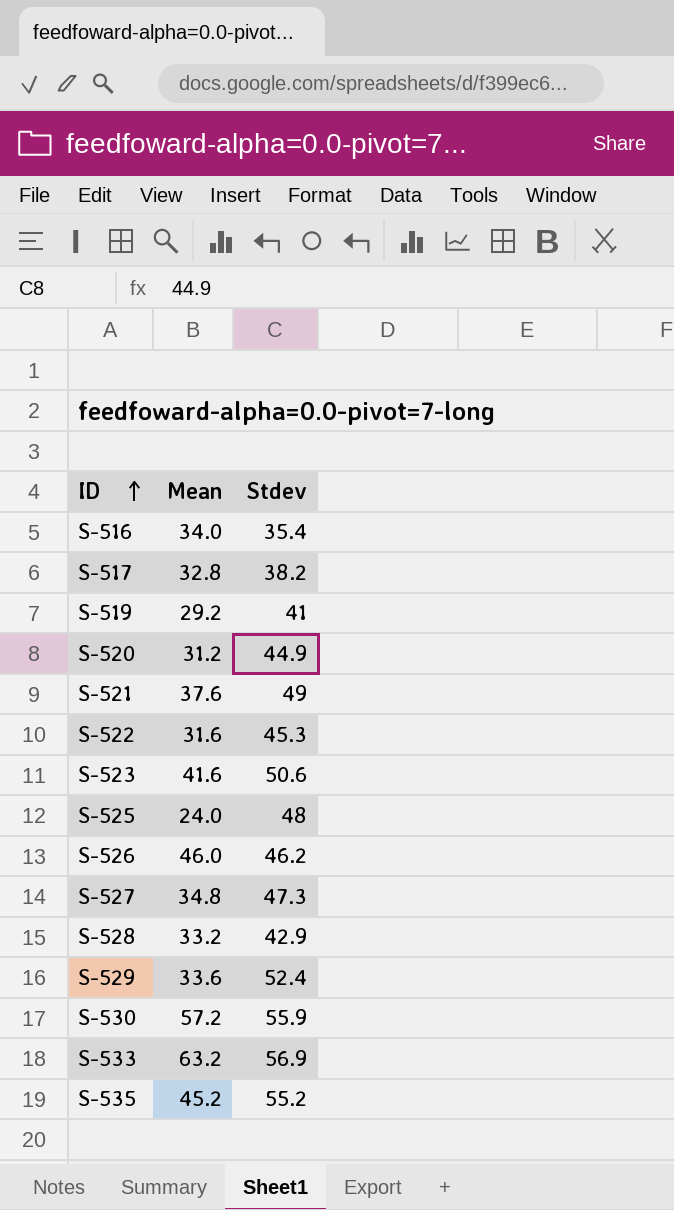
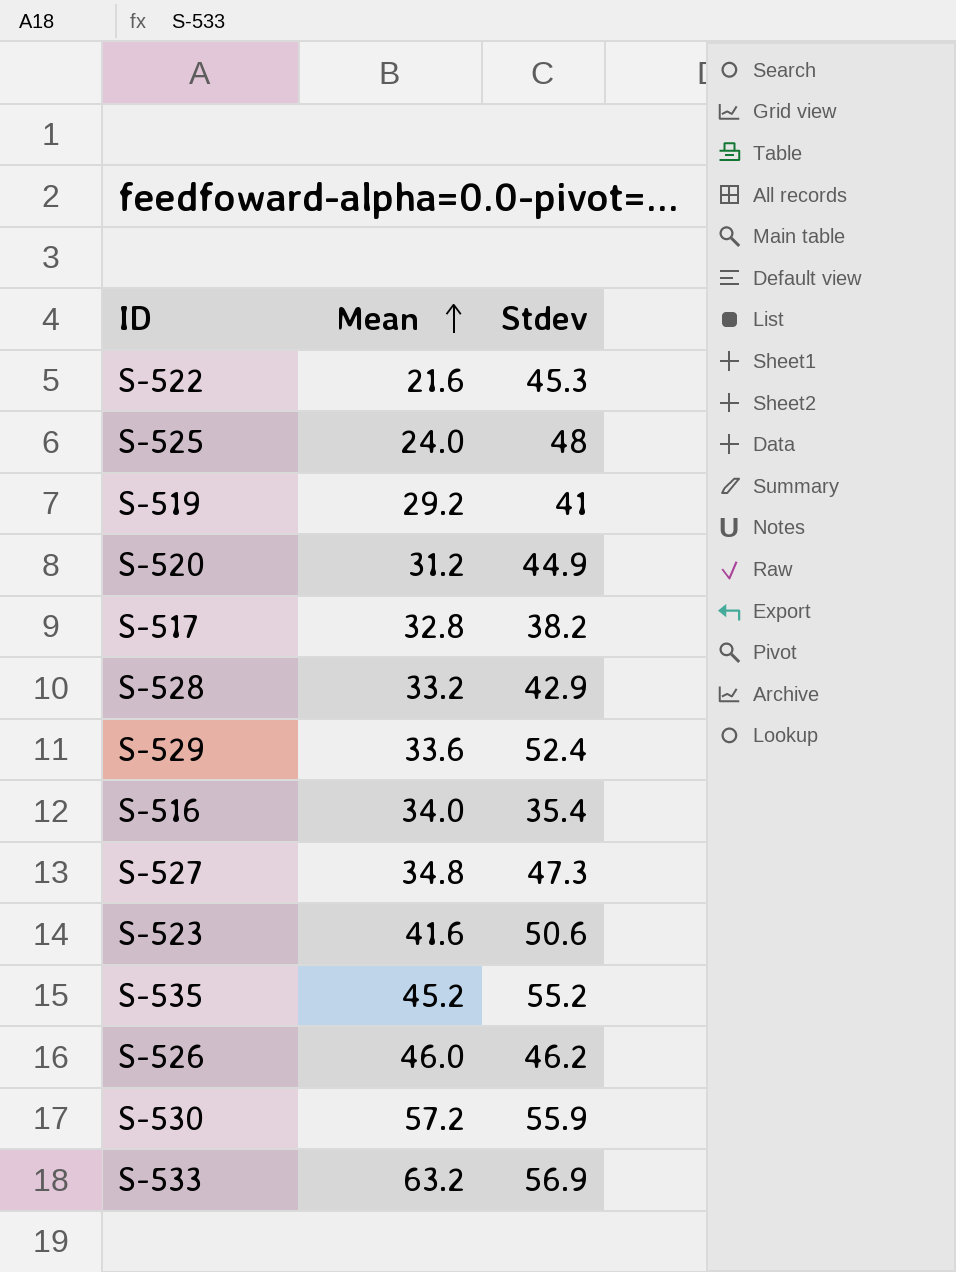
row order: ID ascending -> Mean ascending
row S-521: 37.6 | 49 -> none
S-522 | Mean: 31.6 -> 21.6

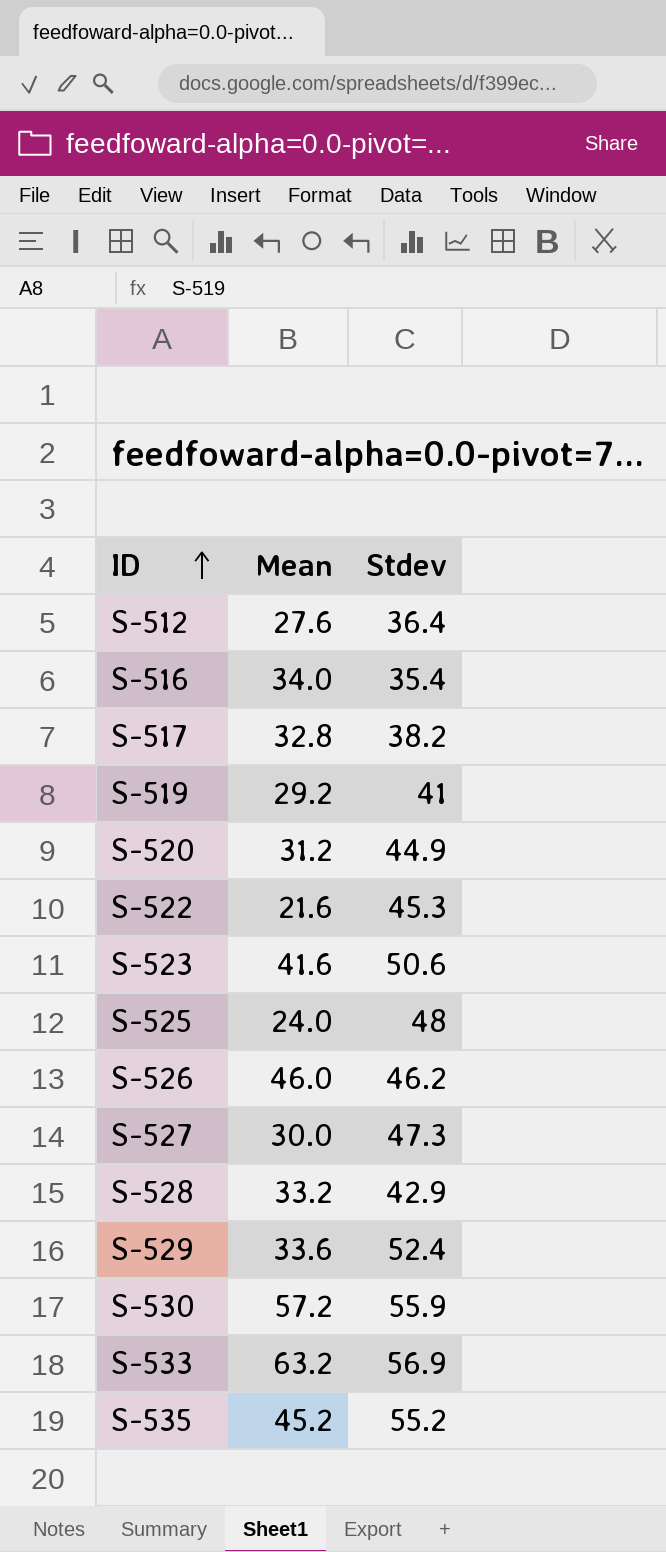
row order: Mean ascending -> ID ascending
row S-512: none -> 27.6 | 36.4
S-527 | Mean: 34.8 -> 30.0

